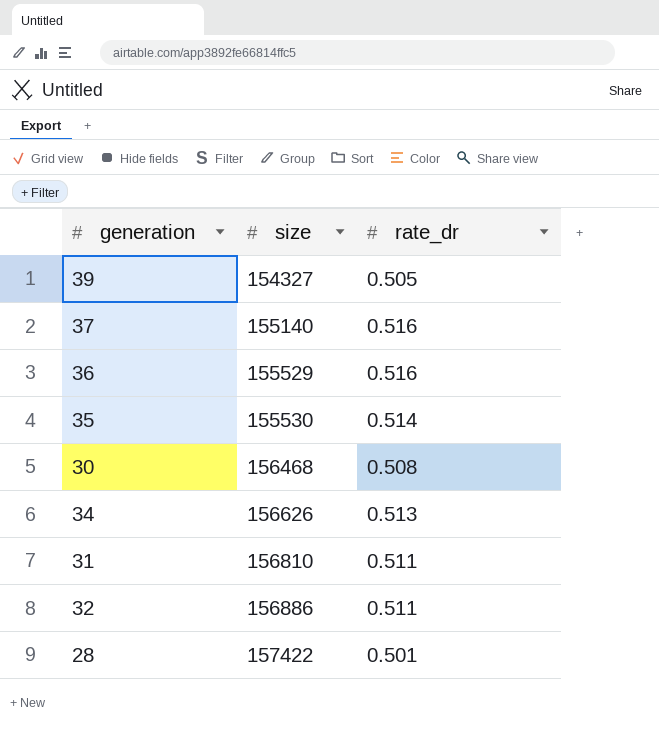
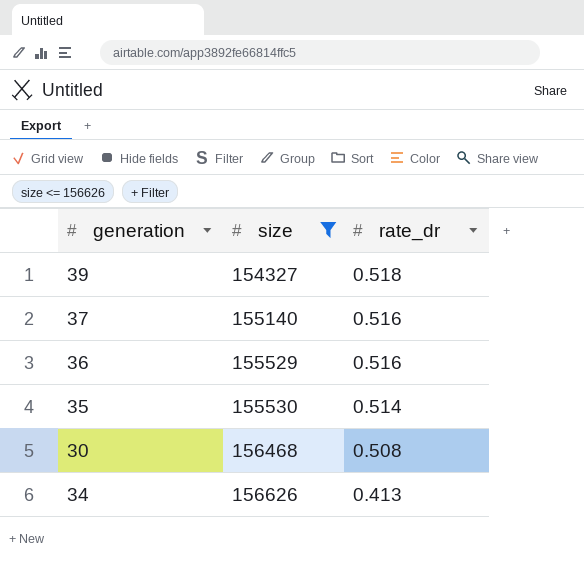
filter: none -> size <= 156626
39 | rate_dr: 0.505 -> 0.518
34 | rate_dr: 0.513 -> 0.413

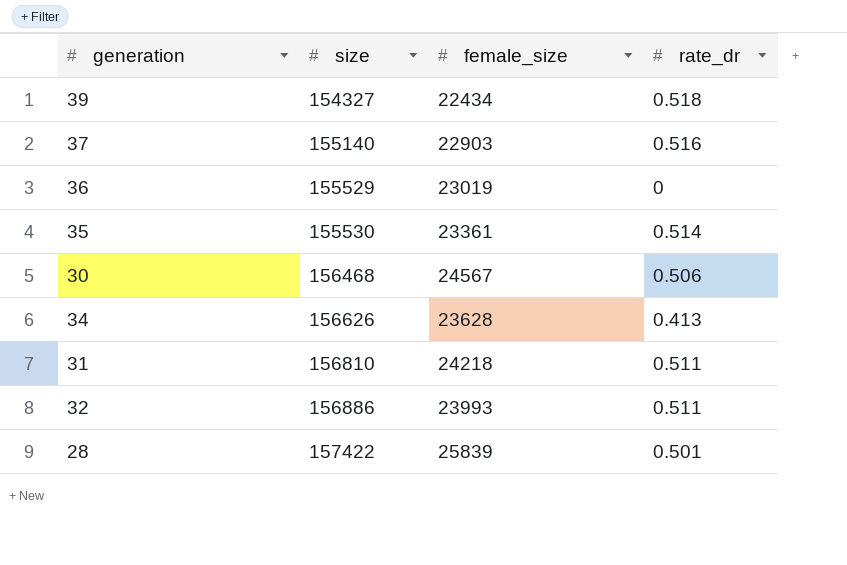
filter: size <= 156626 -> none
column female_size | position: none -> 3
36 | rate_dr: 0.516 -> 0
30 | rate_dr: 0.508 -> 0.506

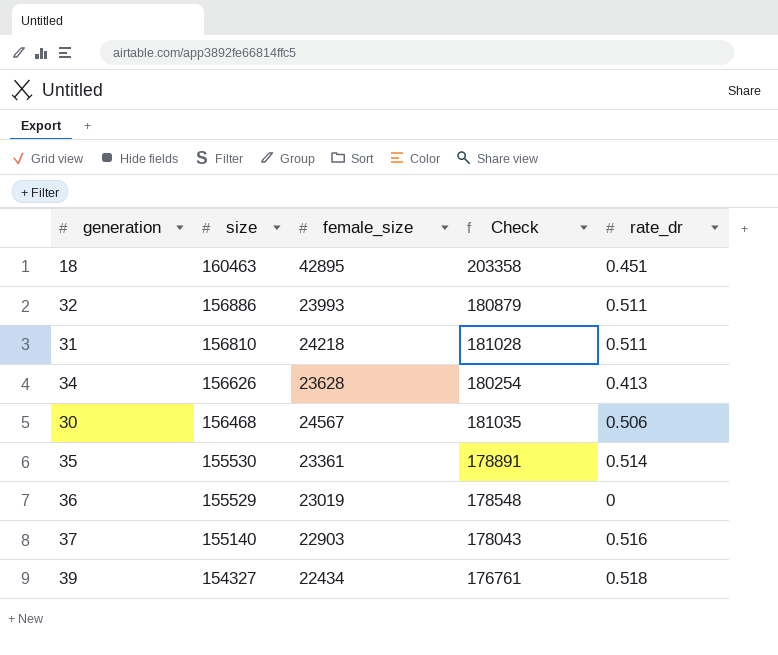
row order: size ascending -> size descending
column Check | formula: none -> [size] + [female_size]
row 28: 157422 | 25839 | 0.501 -> none
row 18: none -> 160463 | 42895 | 203358 | 0.451

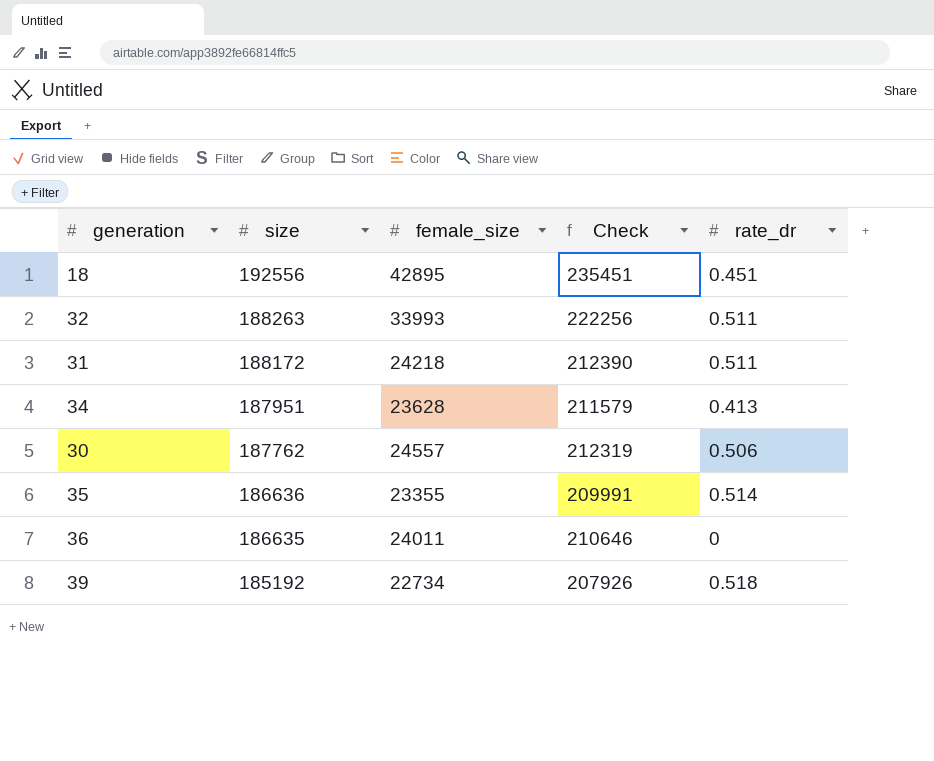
row 37: 155140 | 22903 | 178043 | 0.516 -> none
18 | size: 160463 -> 192556
18 | Check: 203358 -> 235451
32 | size: 156886 -> 188263
32 | female_size: 23993 -> 33993
32 | Check: 180879 -> 222256
31 | size: 156810 -> 188172
31 | Check: 181028 -> 212390
34 | size: 156626 -> 187951
34 | Check: 180254 -> 211579
30 | size: 156468 -> 187762
30 | female_size: 24567 -> 24557
30 | Check: 181035 -> 212319
35 | size: 155530 -> 186636
35 | female_size: 23361 -> 23355
35 | Check: 178891 -> 209991
36 | size: 155529 -> 186635
36 | female_size: 23019 -> 24011
36 | Check: 178548 -> 210646
39 | size: 154327 -> 185192
39 | female_size: 22434 -> 22734
39 | Check: 176761 -> 207926

